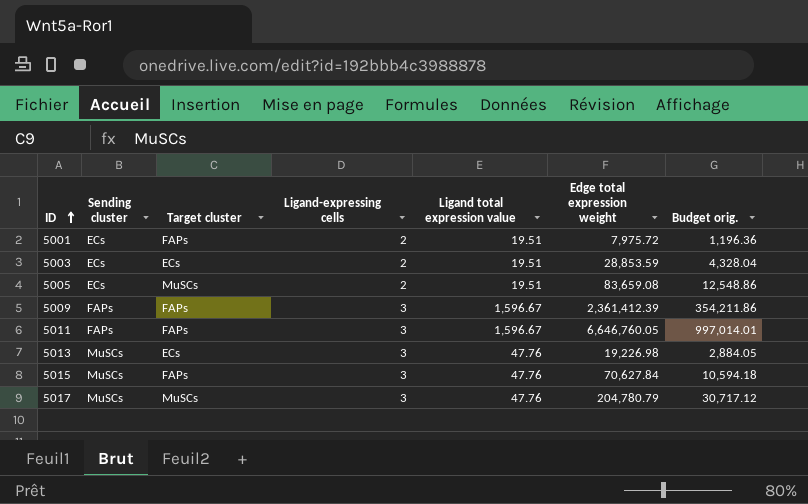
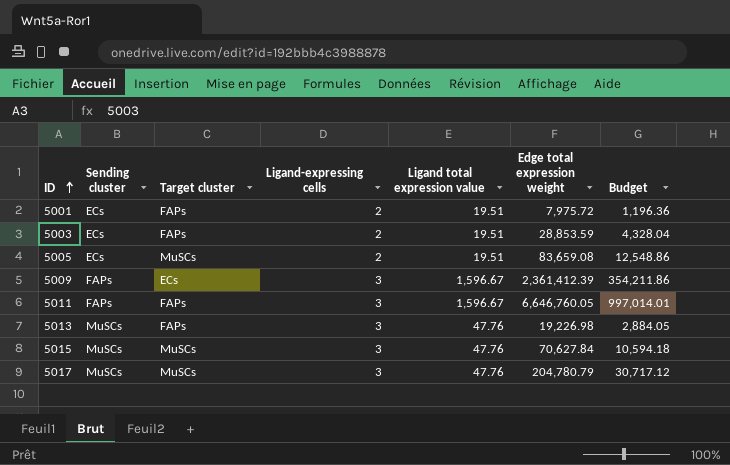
column name: Budget orig. -> Budget
5003 | Target cluster: ECs -> FAPs
5009 | Target cluster: FAPs -> ECs
5013 | Target cluster: ECs -> FAPs
5015 | Target cluster: FAPs -> MuSCs

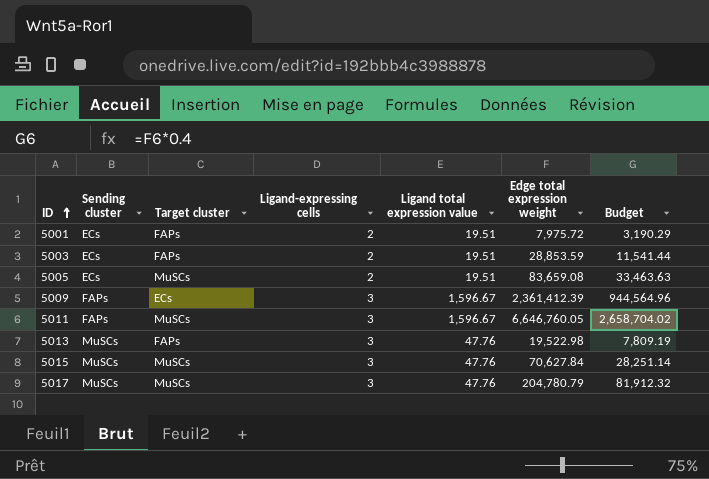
column Budget | formula: [Edge total expression weight] * 0.15 -> [Edge total expression weight] * 0.4
5011 | Target cluster: FAPs -> MuSCs
5013 | Edge total expression weight: 19,226.98 -> 19,522.98

